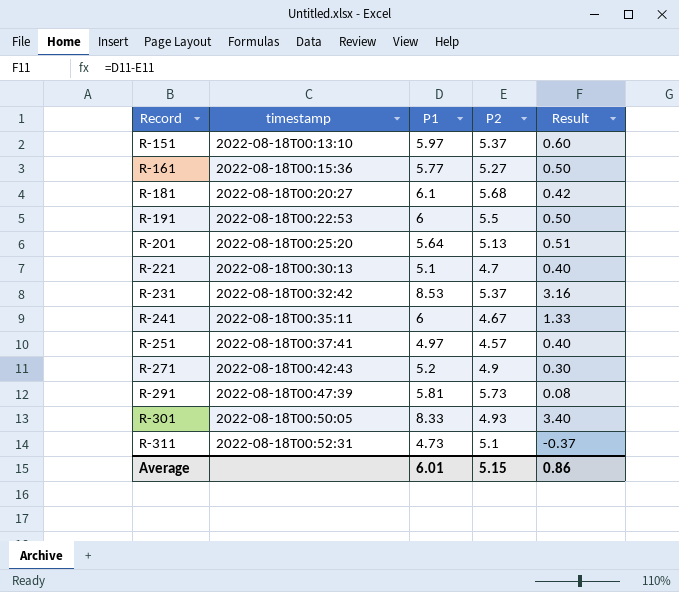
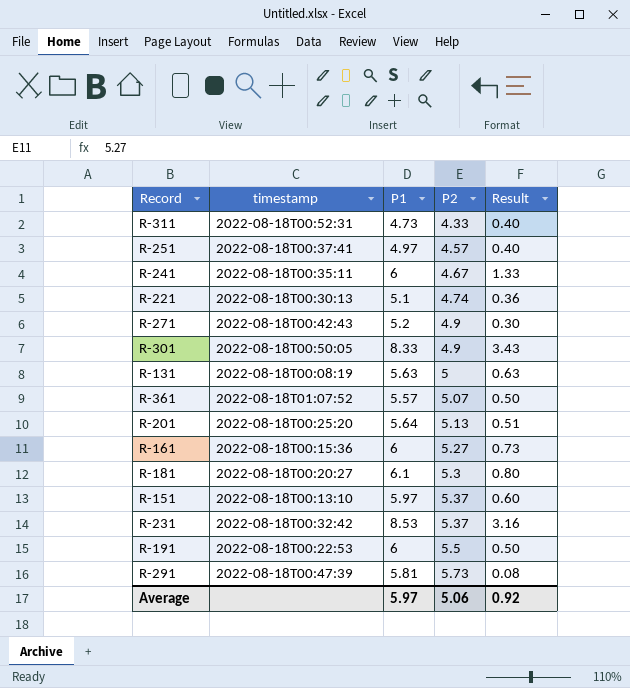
row order: Record ascending -> P2 ascending
R-311 | P2: 5.1 -> 4.33
R-311 | Result: -0.37 -> 0.40
R-221 | P2: 4.7 -> 4.74
R-221 | Result: 0.40 -> 0.36
R-301 | P2: 4.93 -> 4.9
R-301 | Result: 3.40 -> 3.43
row R-131: none -> 2022-08-18T00:08:19 | 5.63 | 5 | 0.63
row R-361: none -> 2022-08-18T01:07:52 | 5.57 | 5.07 | 0.50
R-161 | P1: 5.77 -> 6
R-161 | Result: 0.50 -> 0.73
R-181 | P2: 5.68 -> 5.3
R-181 | Result: 0.42 -> 0.80
Average | P1: 6.01 -> 5.97
Average | P2: 5.15 -> 5.06
Average | Result: 0.86 -> 0.92

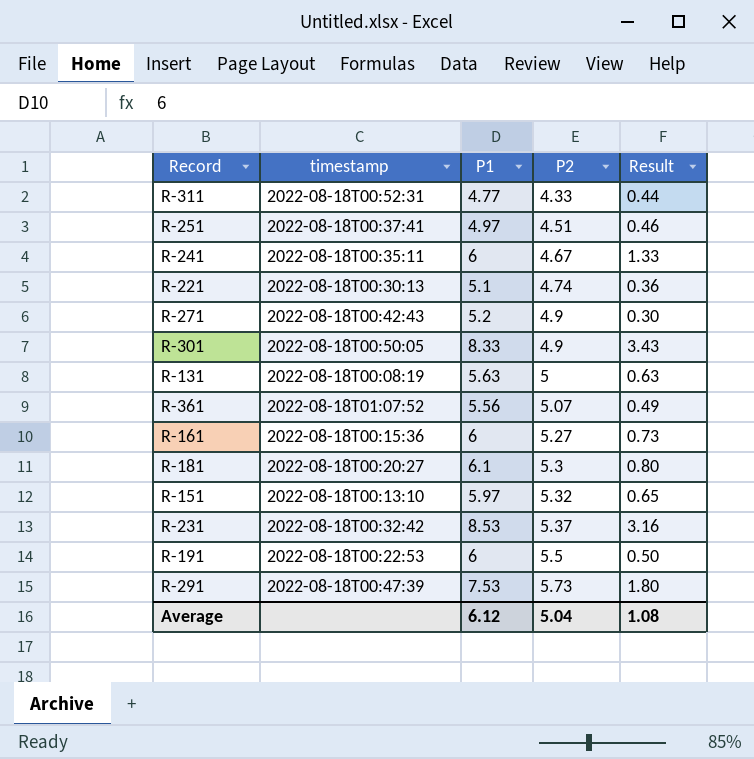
row R-201: 2022-08-18T00:25:20 | 5.64 | 5.13 | 0.51 -> none
R-311 | P1: 4.73 -> 4.77
R-311 | Result: 0.40 -> 0.44
R-251 | P2: 4.57 -> 4.51
R-251 | Result: 0.40 -> 0.46
R-361 | P1: 5.57 -> 5.56
R-361 | Result: 0.50 -> 0.49
R-151 | P2: 5.37 -> 5.32
R-151 | Result: 0.60 -> 0.65
R-291 | P1: 5.81 -> 7.53
R-291 | Result: 0.08 -> 1.80
Average | P1: 5.97 -> 6.12
Average | P2: 5.06 -> 5.04
Average | Result: 0.92 -> 1.08

